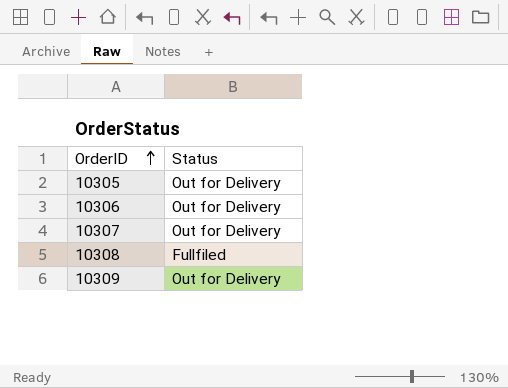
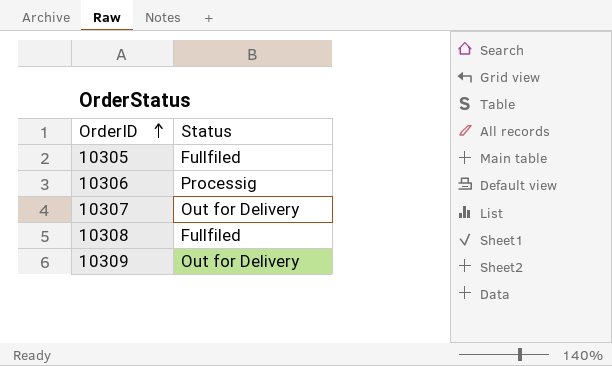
10305 | Status: Out for Delivery -> Fullfiled
10306 | Status: Out for Delivery -> Processig

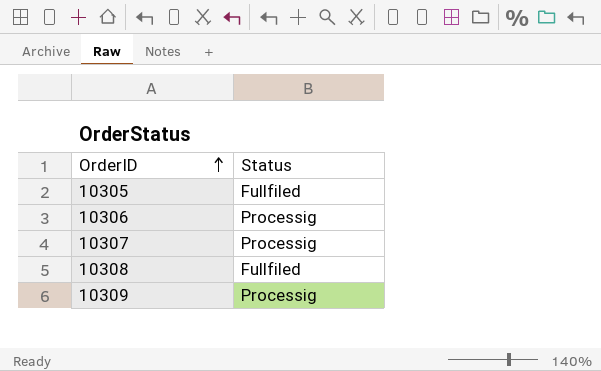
10307 | Status: Out for Delivery -> Processig
10309 | Status: Out for Delivery -> Processig

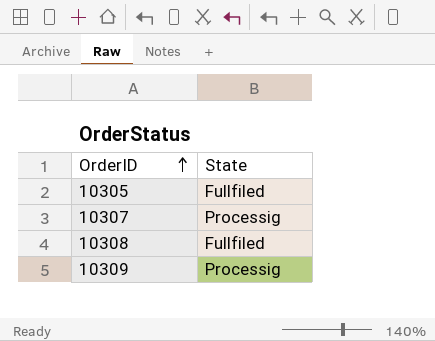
column name: Status -> State
row 10306: Processig -> none

